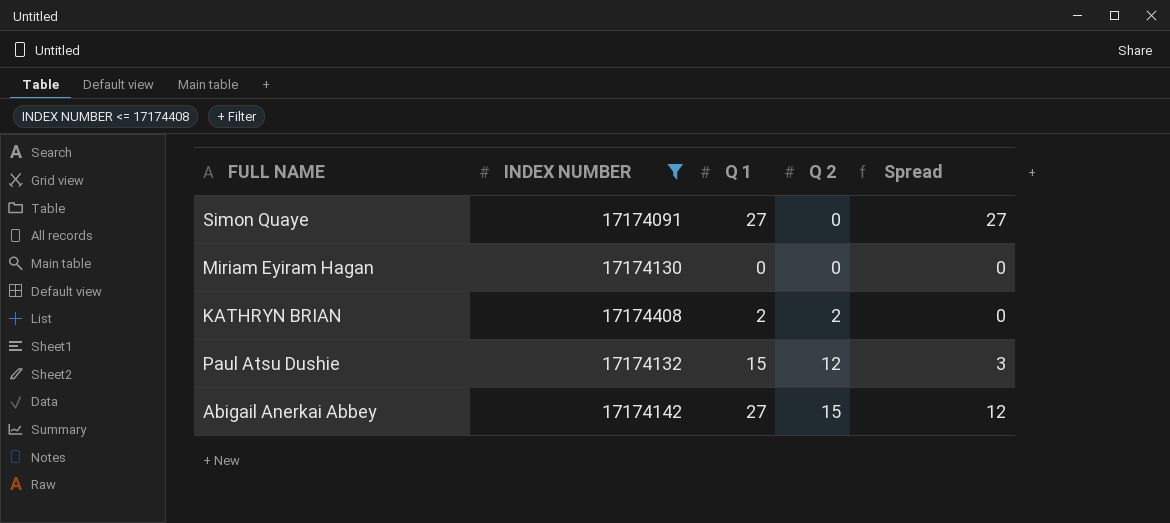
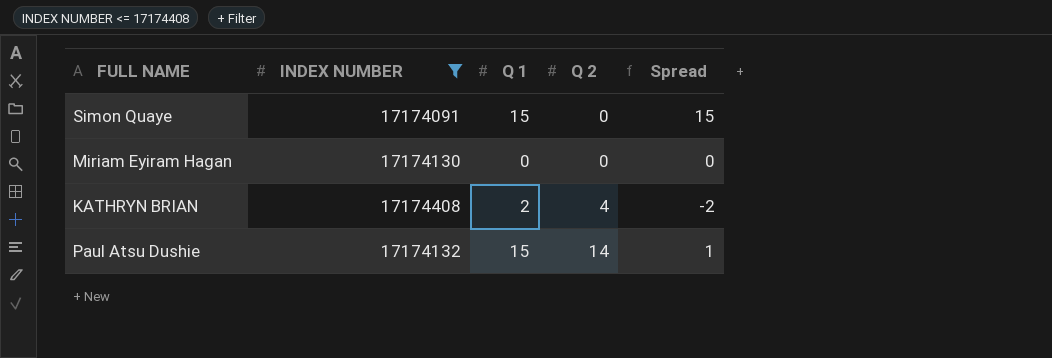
row Abigail Anerkai Abbey: 17174142 | 27 | 15 | 12 -> none
Simon Quaye | Q 1: 27 -> 15
Simon Quaye | Spread: 27 -> 15
KATHRYN BRIAN | Q 2: 2 -> 4
KATHRYN BRIAN | Spread: 0 -> -2
Paul Atsu Dushie | Q 2: 12 -> 14
Paul Atsu Dushie | Spread: 3 -> 1

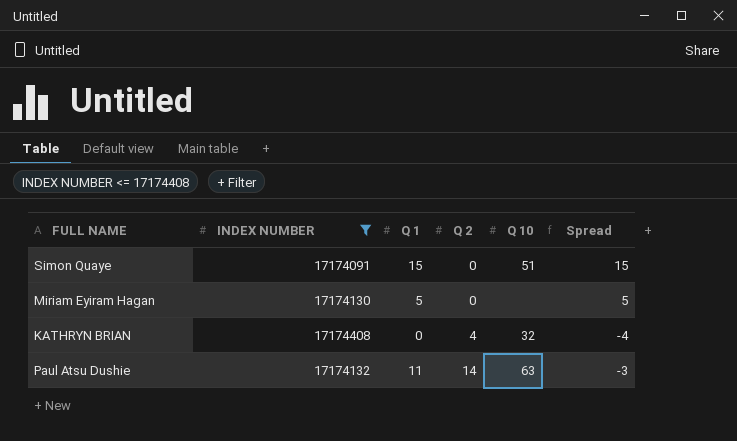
column Q 10 | position: none -> 5
Miriam Eyiram Hagan | Q 1: 0 -> 5
Miriam Eyiram Hagan | Spread: 0 -> 5
KATHRYN BRIAN | Q 1: 2 -> 0
KATHRYN BRIAN | Spread: -2 -> -4
Paul Atsu Dushie | Q 1: 15 -> 11
Paul Atsu Dushie | Spread: 1 -> -3

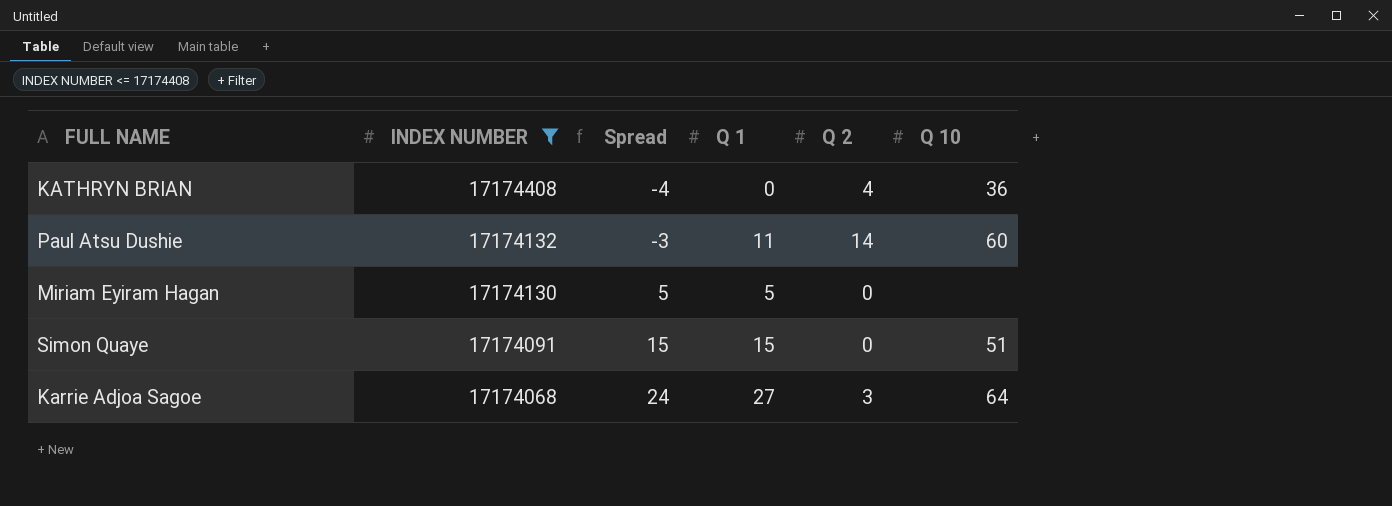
row order: Q 2 ascending -> INDEX NUMBER descending
column Spread | position: 6 -> 3
KATHRYN BRIAN | Q 10: 32 -> 36
Paul Atsu Dushie | Q 10: 63 -> 60
row Karrie Adjoa Sagoe: none -> 17174068 | 24 | 27 | 3 | 64

